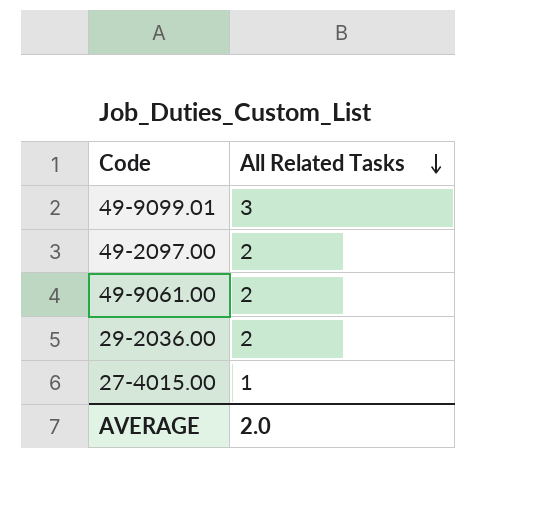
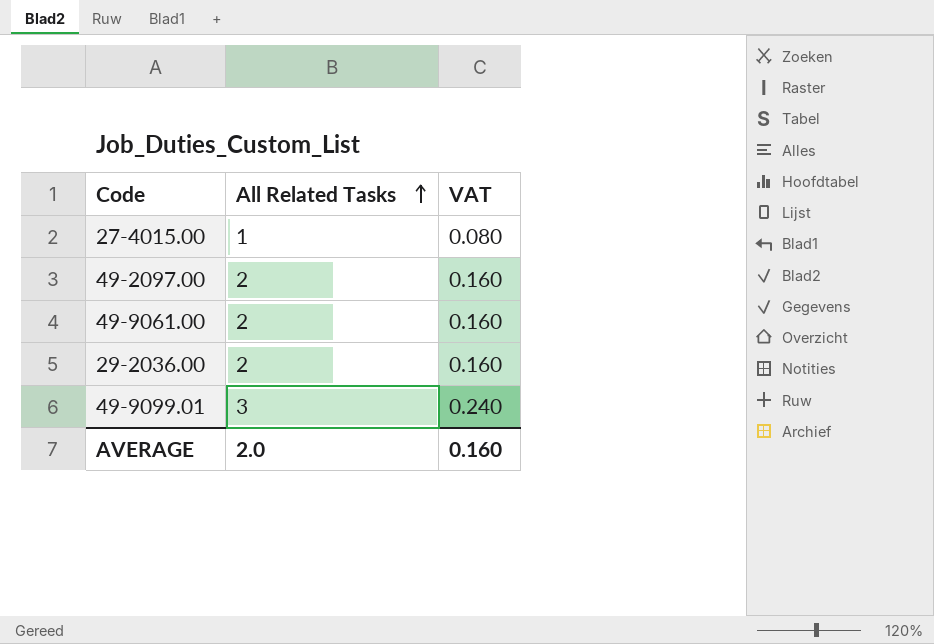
row order: All Related Tasks descending -> All Related Tasks ascending
column VAT | formula: none -> [All Related Tasks] * 0.08

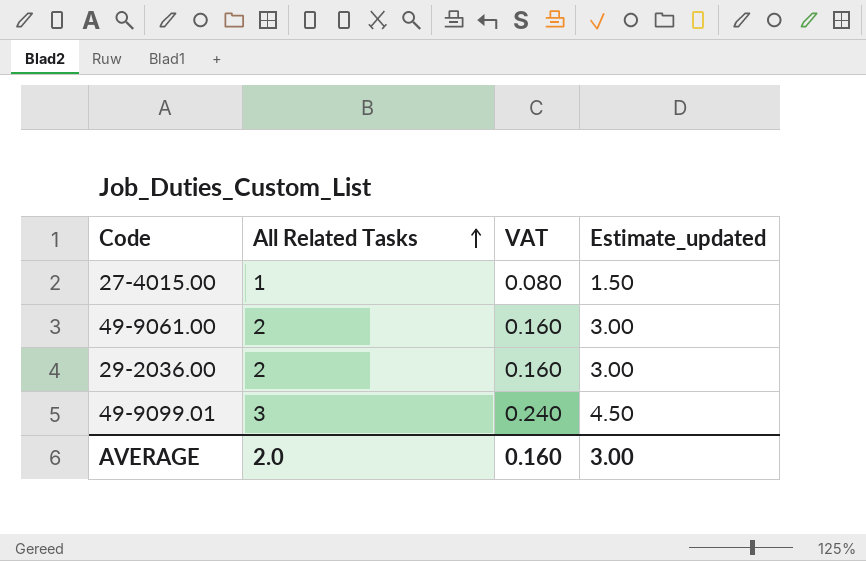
column Estimate_updated | formula: none -> [All Related Tasks] * 1.5
row 49-2097.00: 2 | 0.160 -> none

